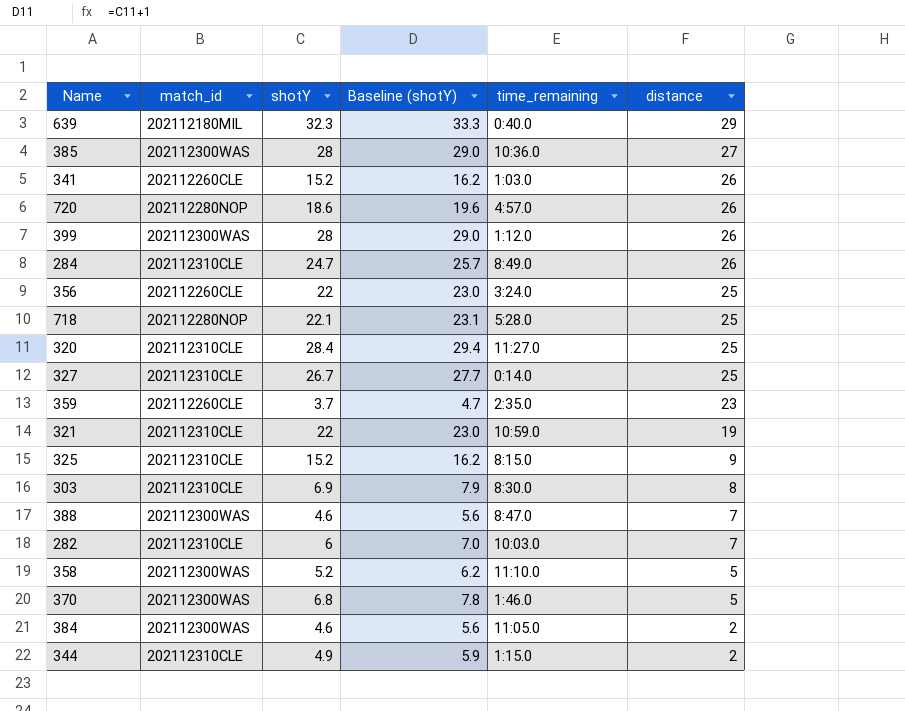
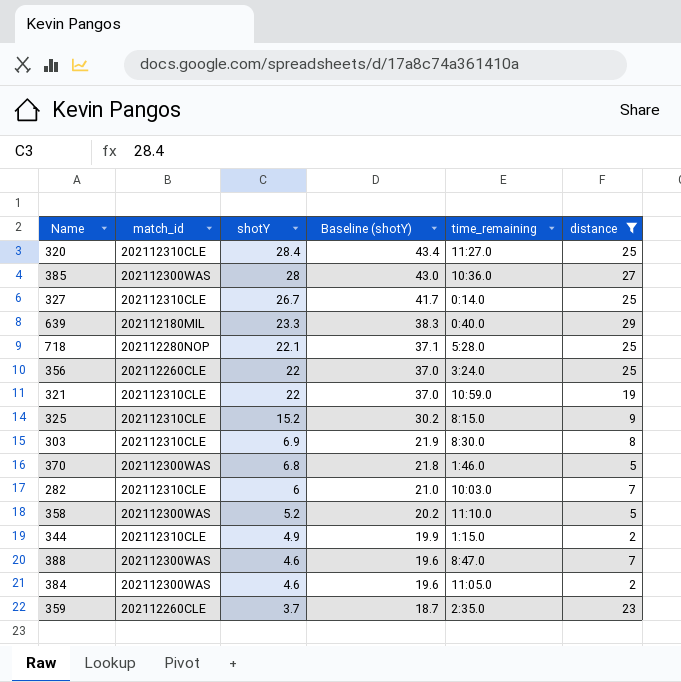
filter: none -> distance != 26
row order: distance descending -> shotY descending
column Baseline (shotY) | formula: [shotY] + 1 -> [shotY] + 15
639 | shotY: 32.3 -> 23.3

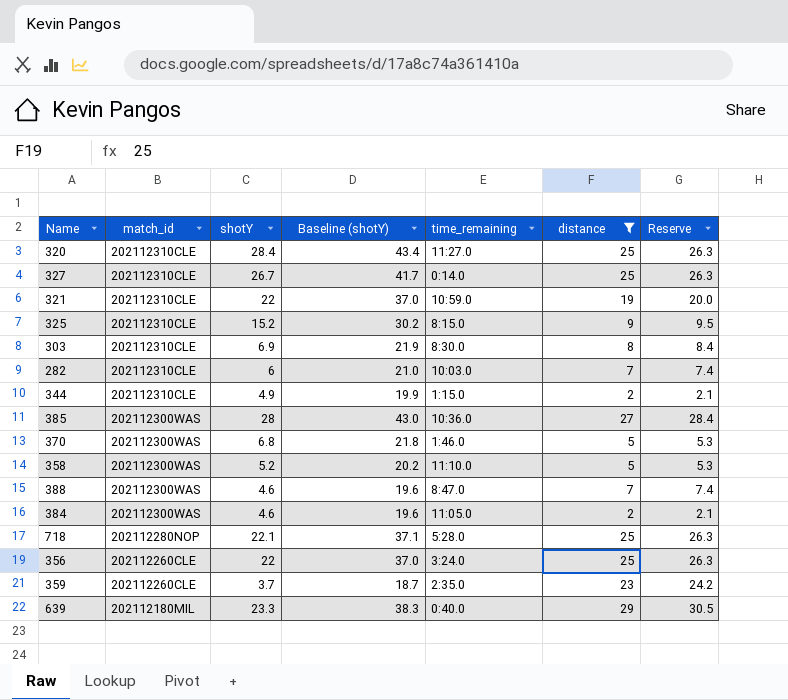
row order: shotY descending -> match_id descending
column Reserve | formula: none -> [distance] * 1.05

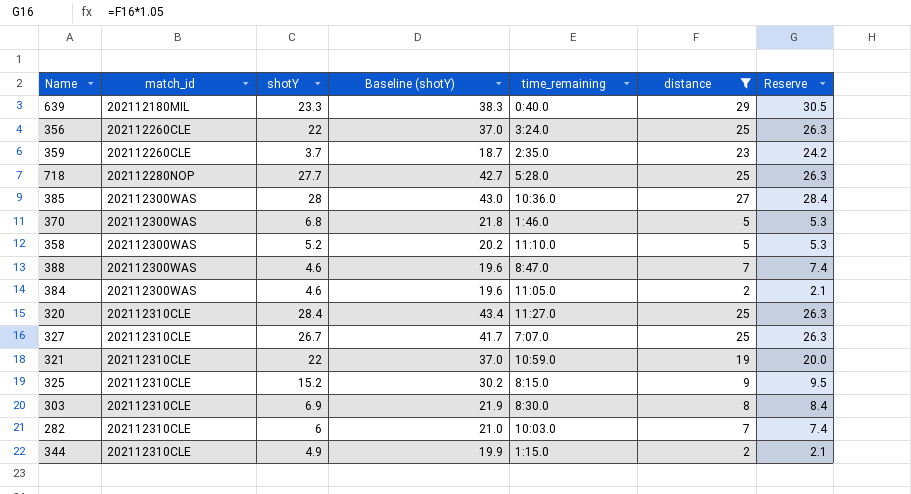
row order: match_id descending -> match_id ascending
718 | shotY: 22.1 -> 27.7
718 | Baseline (shotY): 37.1 -> 42.7
327 | time_remaining: 0:14.0 -> 7:07.0

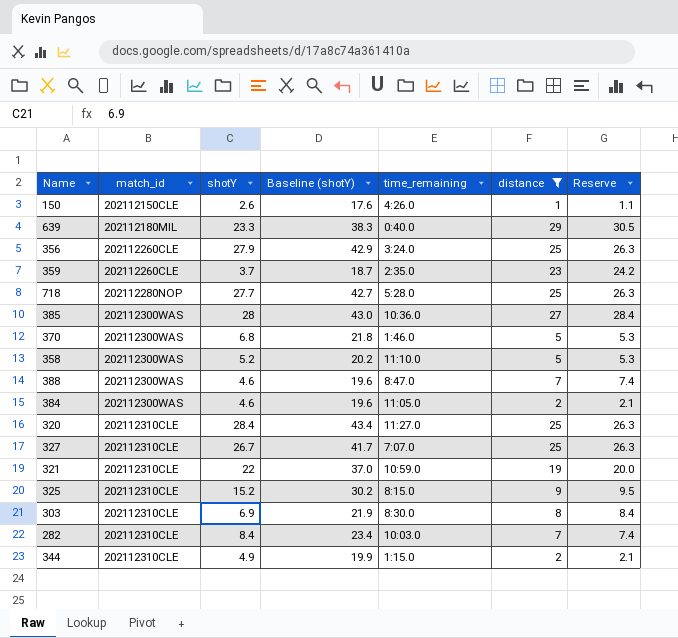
row 150: none -> 202112150CLE | 2.6 | 17.6 | 4:26.0 | 1 | 1.1
356 | shotY: 22 -> 27.9
356 | Baseline (shotY): 37.0 -> 42.9
282 | shotY: 6 -> 8.4
282 | Baseline (shotY): 21.0 -> 23.4

